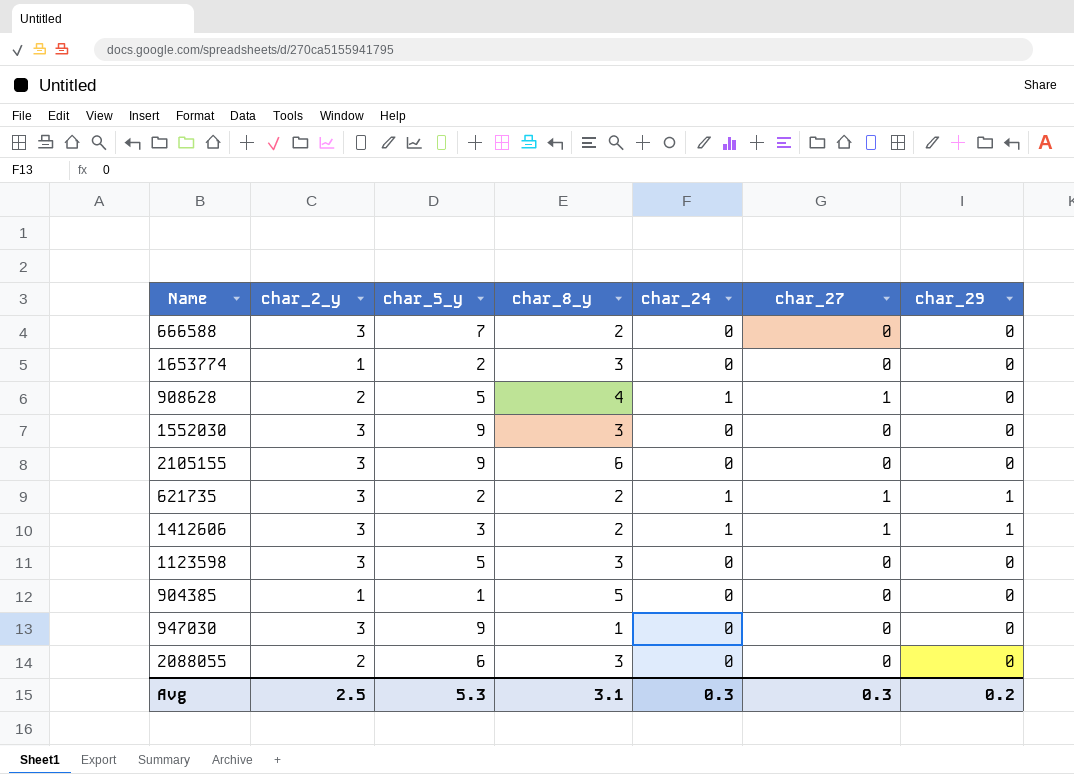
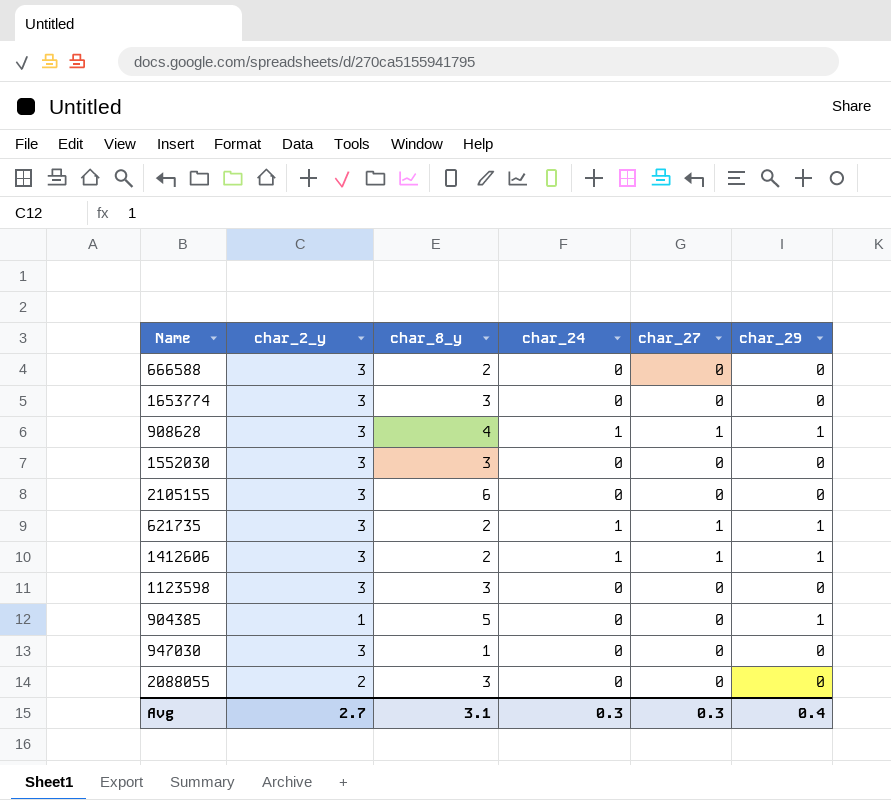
column char_5_y | position: 3 -> none
1653774 | char_2_y: 1 -> 3
908628 | char_2_y: 2 -> 3
908628 | char_29: 0 -> 1
904385 | char_29: 0 -> 1
Avg | char_2_y: 2.5 -> 2.7
Avg | char_29: 0.2 -> 0.4

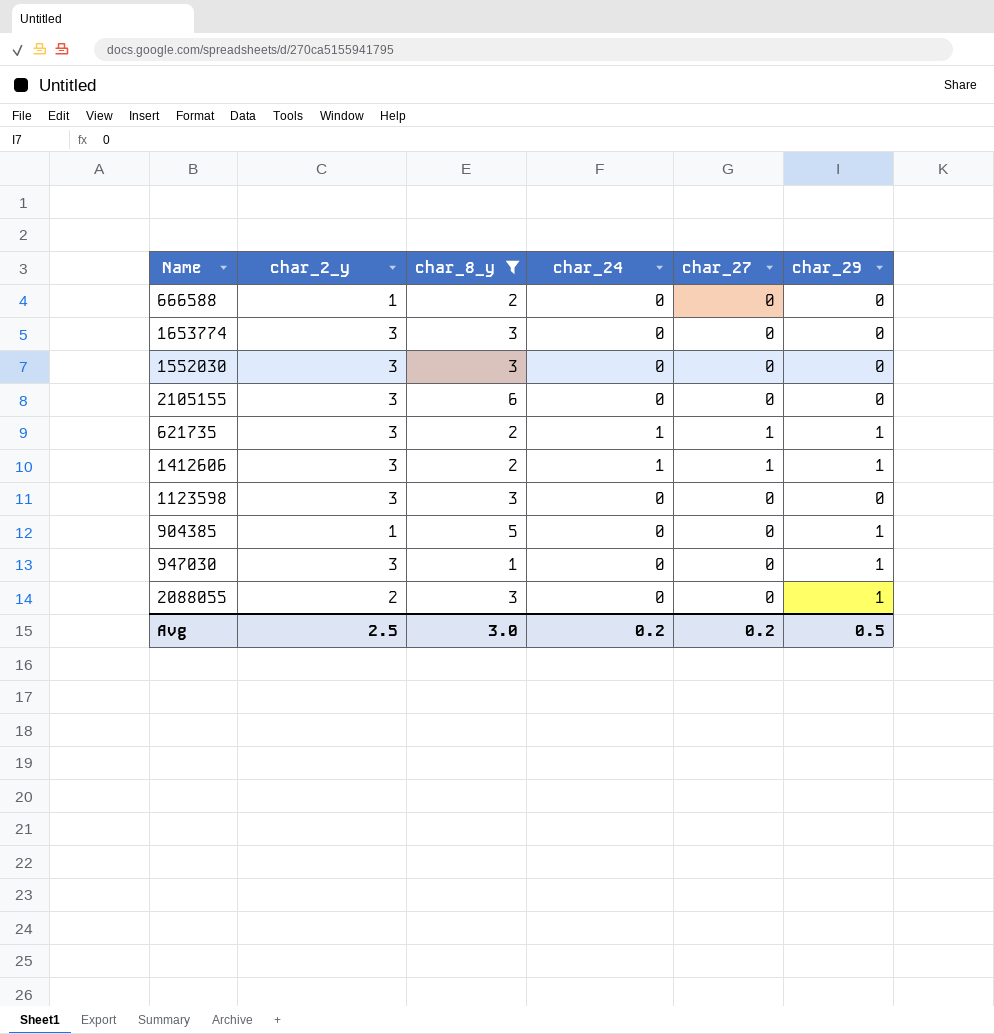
filter: none -> char_8_y != 4
666588 | char_2_y: 3 -> 1
947030 | char_29: 0 -> 1
2088055 | char_29: 0 -> 1
Avg | char_2_y: 2.7 -> 2.5
Avg | char_8_y: 3.1 -> 3.0
Avg | char_24: 0.3 -> 0.2
Avg | char_27: 0.3 -> 0.2
Avg | char_29: 0.4 -> 0.5

